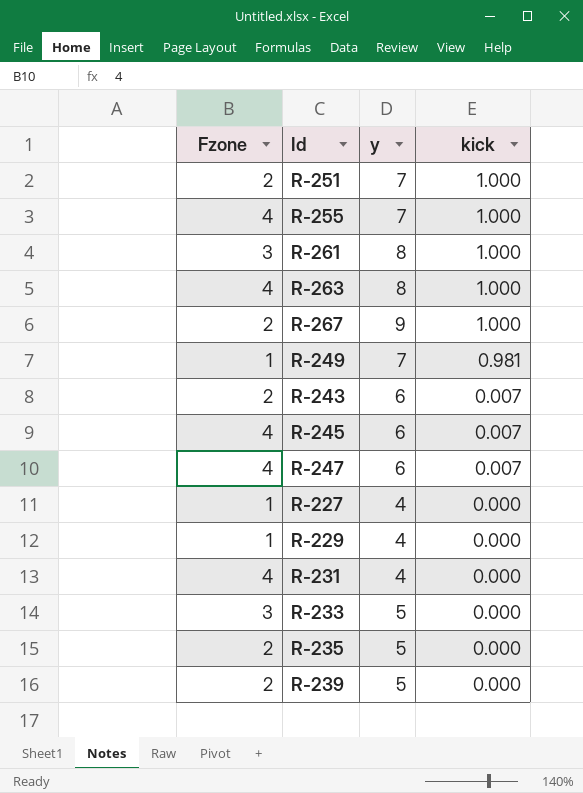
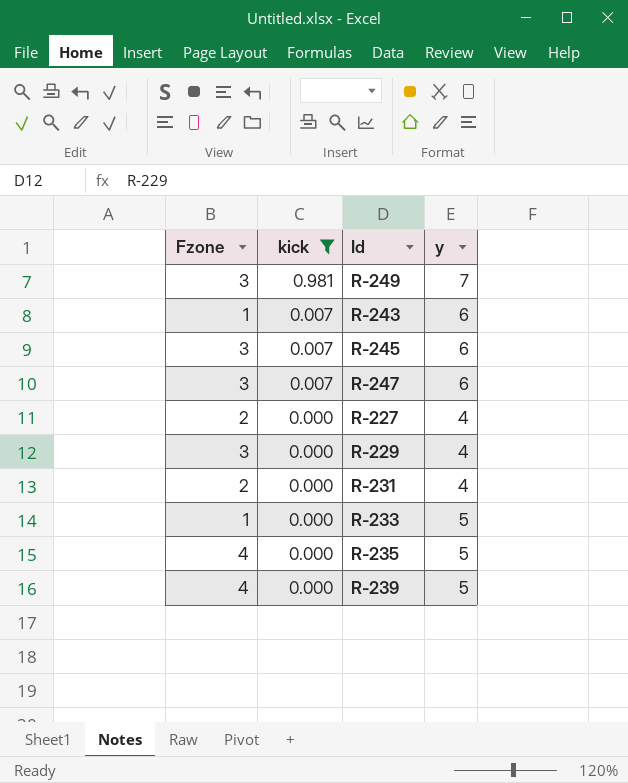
filter: none -> kick != 1.000
column kick | position: 4 -> 2
R-249 | Fzone: 1 -> 3
R-243 | Fzone: 2 -> 1
R-245 | Fzone: 4 -> 3
R-247 | Fzone: 4 -> 3
R-227 | Fzone: 1 -> 2
R-229 | Fzone: 1 -> 3
R-231 | Fzone: 4 -> 2
R-233 | Fzone: 3 -> 1
R-235 | Fzone: 2 -> 4
R-239 | Fzone: 2 -> 4

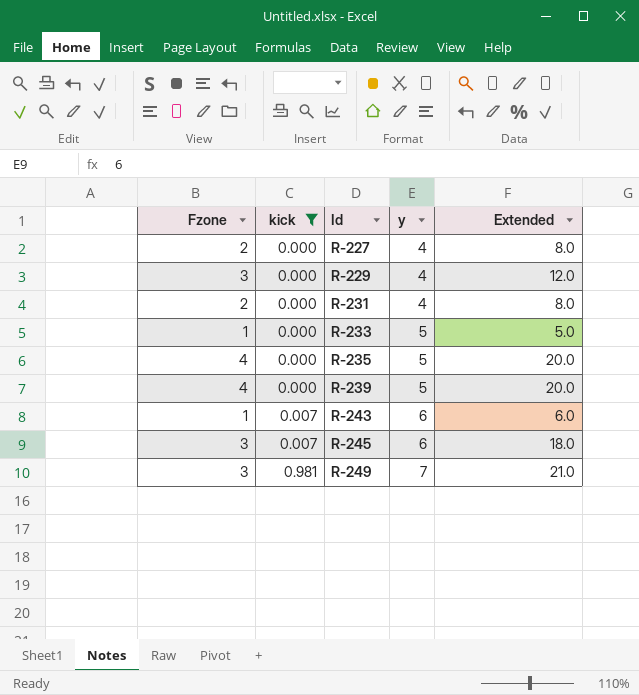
row order: kick descending -> kick ascending
column Extended | formula: none -> [Fzone] * [y]
row R-247: 3 | 0.007 | 6 -> none

